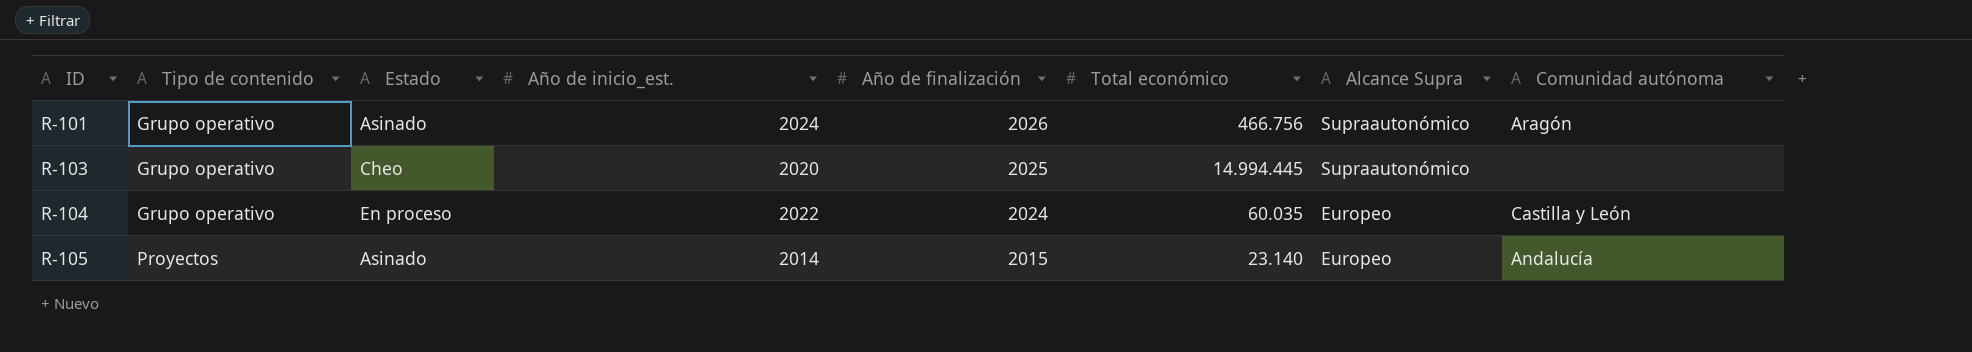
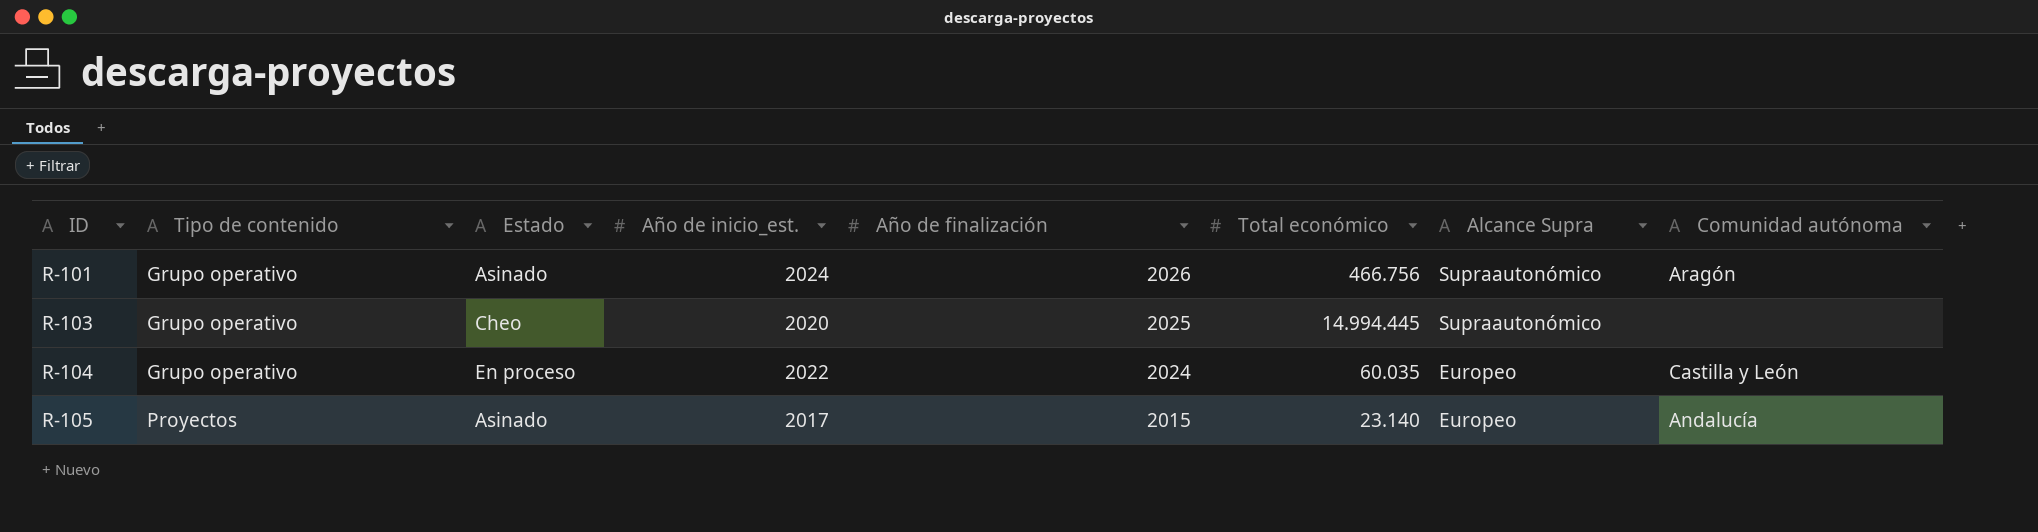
R-105 | Año de inicio_est.: 2014 -> 2017

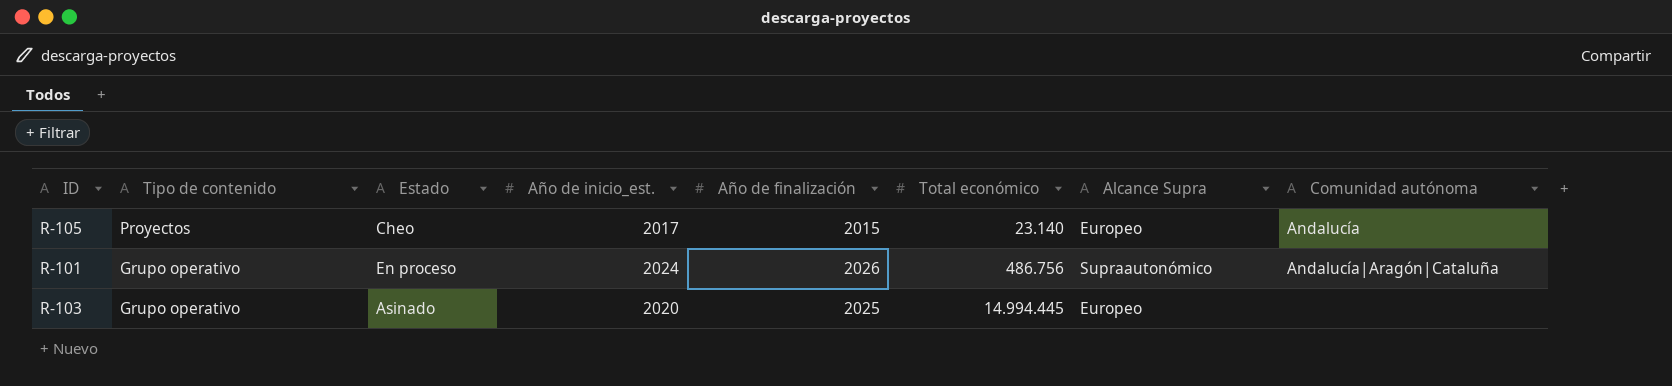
row order: ID ascending -> Tipo de contenido descending
row R-104: Grupo operativo | En proceso | 2022 | 2024 | 60.035 | Europeo | Castilla y León -> none
R-105 | Estado: Asinado -> Cheo
R-101 | Estado: Asinado -> En proceso
R-101 | Total económico: 466.756 -> 486.756
R-101 | Comunidad autónoma: Aragón -> Andalucía|Aragón|Cataluña
R-103 | Estado: Cheo -> Asinado
R-103 | Alcance Supra: Supraautonómico -> Europeo

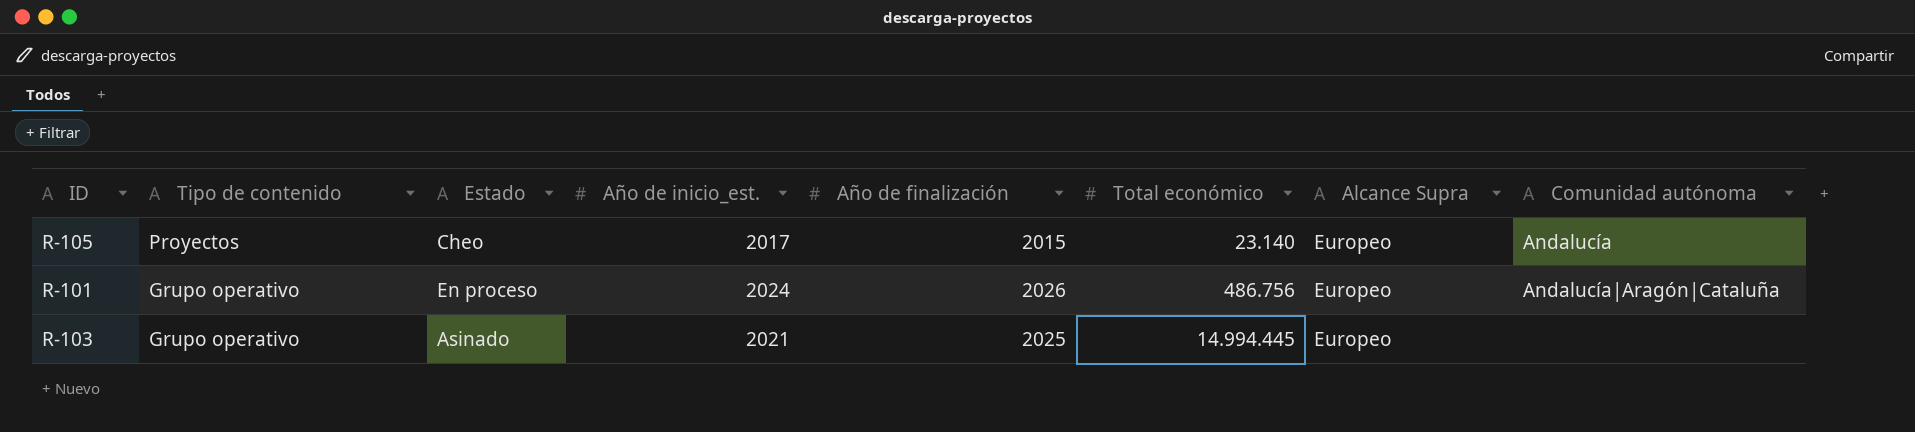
R-101 | Alcance Supra: Supraautonómico -> Europeo
R-103 | Año de inicio_est.: 2020 -> 2021

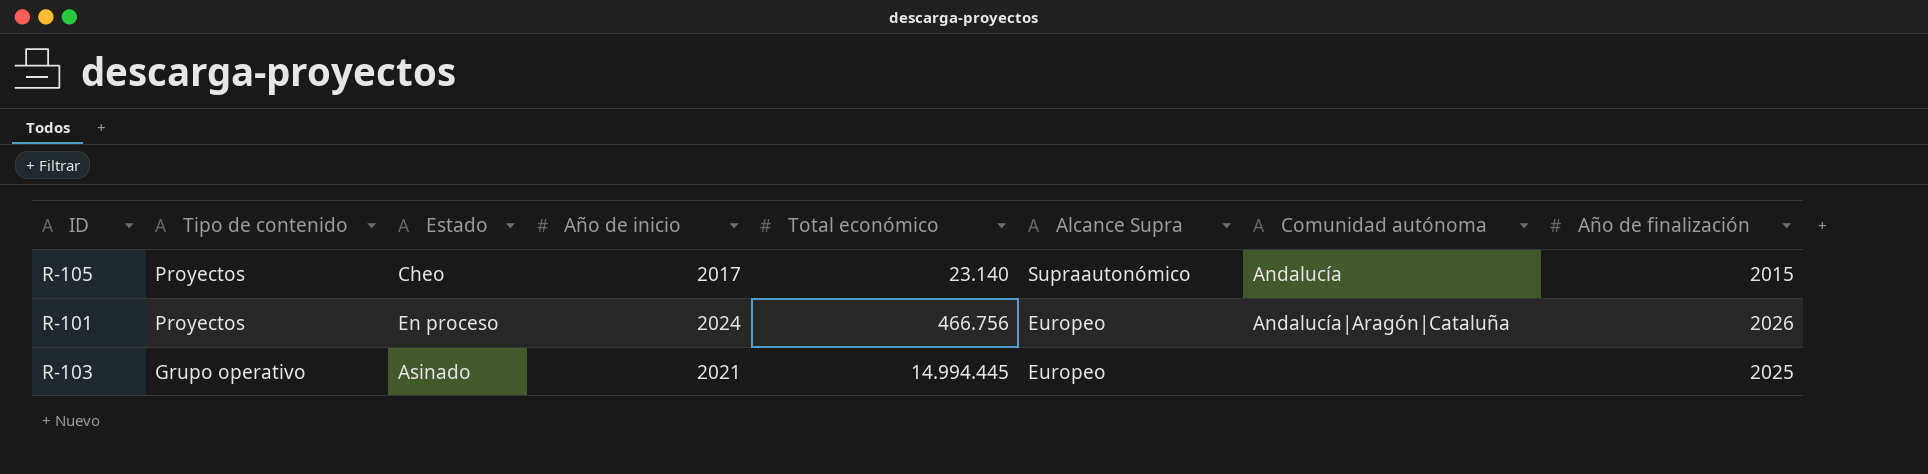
column name: Año de inicio_est. -> Año de inicio
column Año de finalización | position: 5 -> 8
R-105 | Alcance Supra: Europeo -> Supraautonómico
R-101 | Tipo de contenido: Grupo operativo -> Proyectos
R-101 | Total económico: 486.756 -> 466.756

